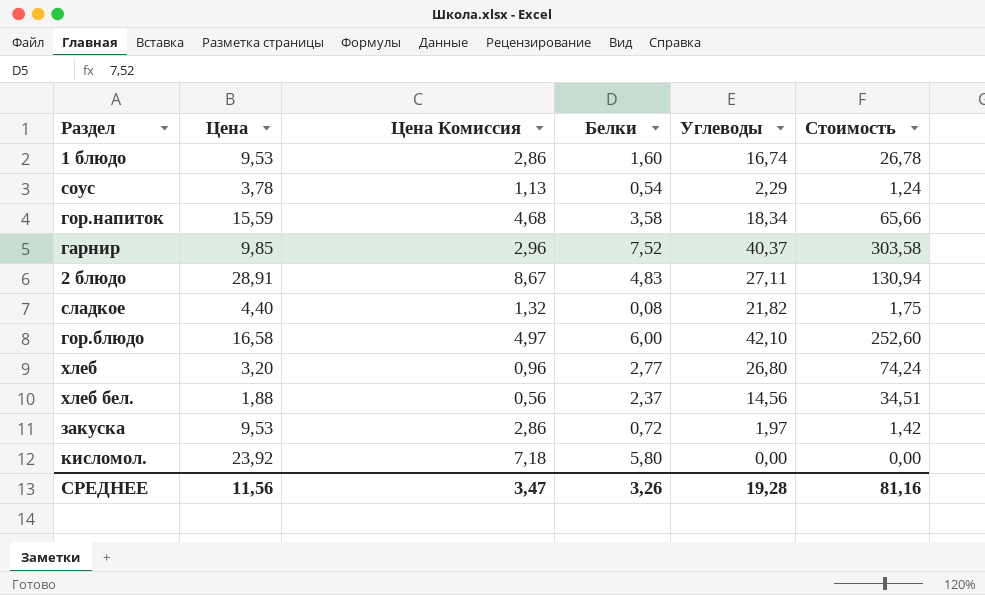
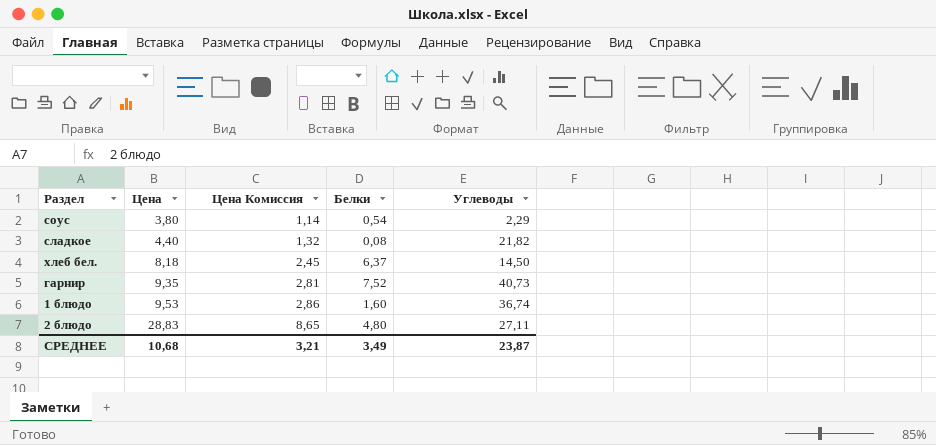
row order: none -> Цена ascending
column Стоимость | formula: [Белки] * [Углеводы] -> none
row гор.напиток: 15,59 | 4,68 | 3,58 | 18,34 | 65,66 -> none
row гор.блюдо: 16,58 | 4,97 | 6,00 | 42,10 | 252,60 -> none
row хлеб: 3,20 | 0,96 | 2,77 | 26,80 | 74,24 -> none
row закуска: 9,53 | 2,86 | 0,72 | 1,97 | 1,42 -> none
row кисломол.: 23,92 | 7,18 | 5,80 | 0,00 | 0,00 -> none
соус | Цена: 3,78 -> 3,80
соус | Цена Комиссия: 1,13 -> 1,14
хлеб бел. | Цена: 1,88 -> 8,18
хлеб бел. | Цена Комиссия: 0,56 -> 2,45
хлеб бел. | Белки: 2,37 -> 6,37
хлеб бел. | Углеводы: 14,56 -> 14,50
гарнир | Цена: 9,85 -> 9,35
гарнир | Цена Комиссия: 2,96 -> 2,81
гарнир | Углеводы: 40,37 -> 40,73
1 блюдо | Углеводы: 16,74 -> 36,74
2 блюдо | Цена: 28,91 -> 28,83
2 блюдо | Цена Комиссия: 8,67 -> 8,65
2 блюдо | Белки: 4,83 -> 4,80
СРЕДНЕЕ | Цена: 11,56 -> 10,68
СРЕДНЕЕ | Цена Комиссия: 3,47 -> 3,21
СРЕДНЕЕ | Белки: 3,26 -> 3,49
СРЕДНЕЕ | Углеводы: 19,28 -> 23,87

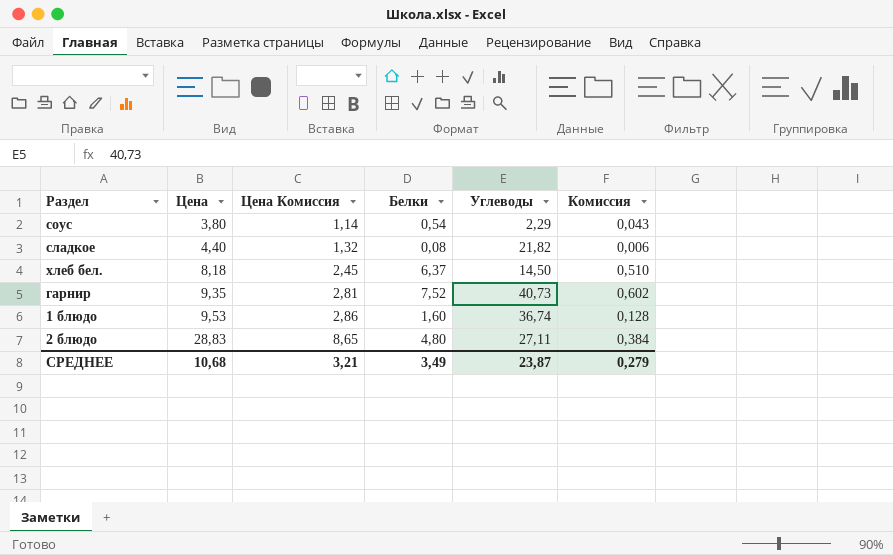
column Комиссия | formula: none -> [Белки] * 0,08

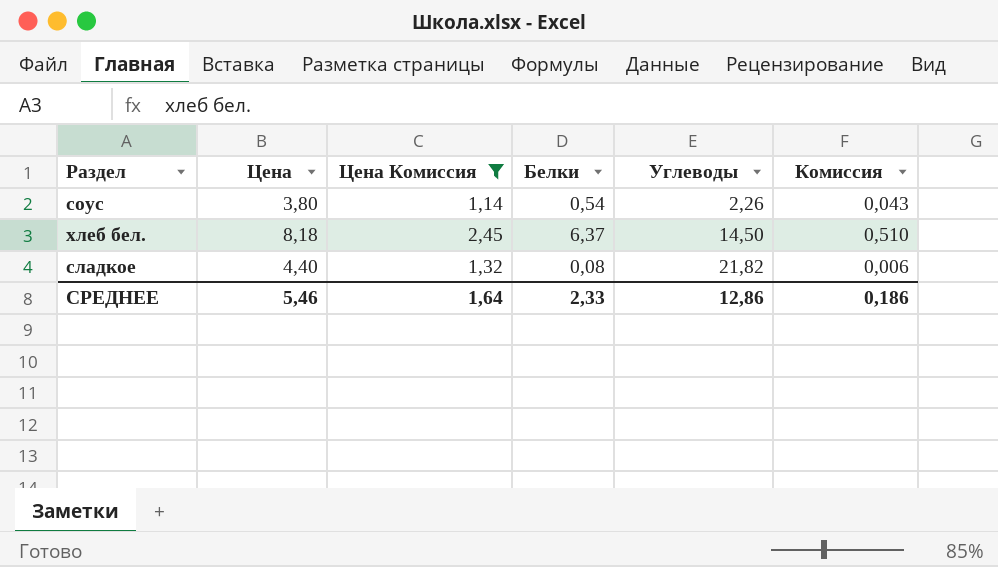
filter: none -> Цена Комиссия <= 2,45
row order: Цена ascending -> Углеводы ascending
соус | Углеводы: 2,29 -> 2,26
СРЕДНЕЕ | Цена: 10,68 -> 5,46
СРЕДНЕЕ | Цена Комиссия: 3,21 -> 1,64
СРЕДНЕЕ | Белки: 3,49 -> 2,33
СРЕДНЕЕ | Углеводы: 23,87 -> 12,86
СРЕДНЕЕ | Комиссия: 0,279 -> 0,186

